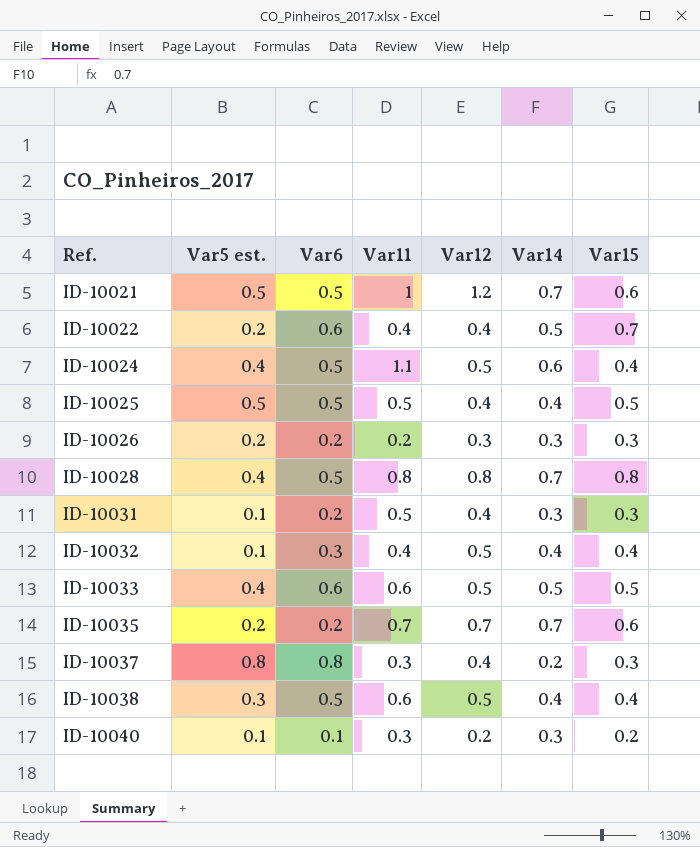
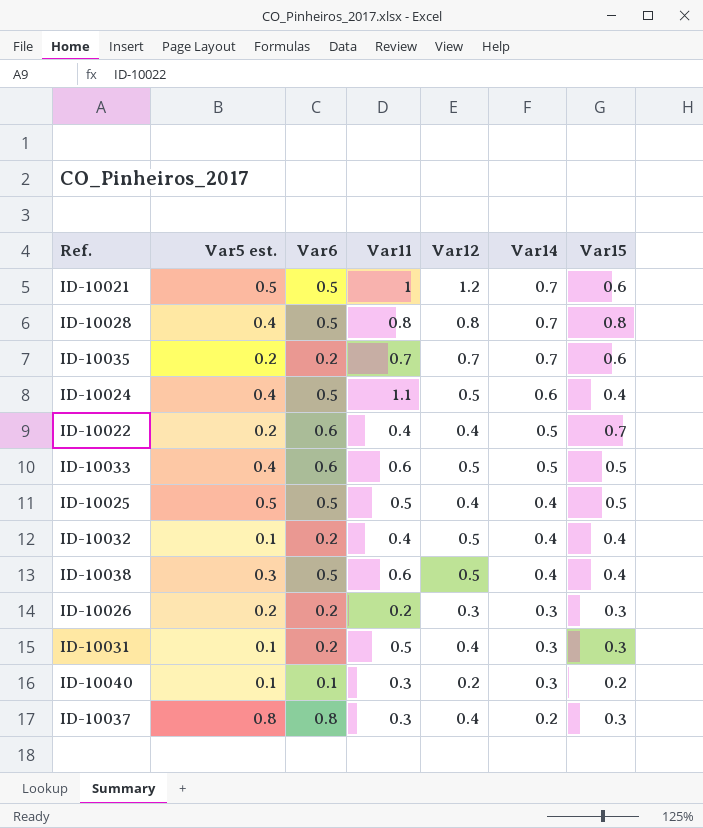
row order: Ref. ascending -> Var14 descending
ID-10032 | Var6: 0.3 -> 0.2

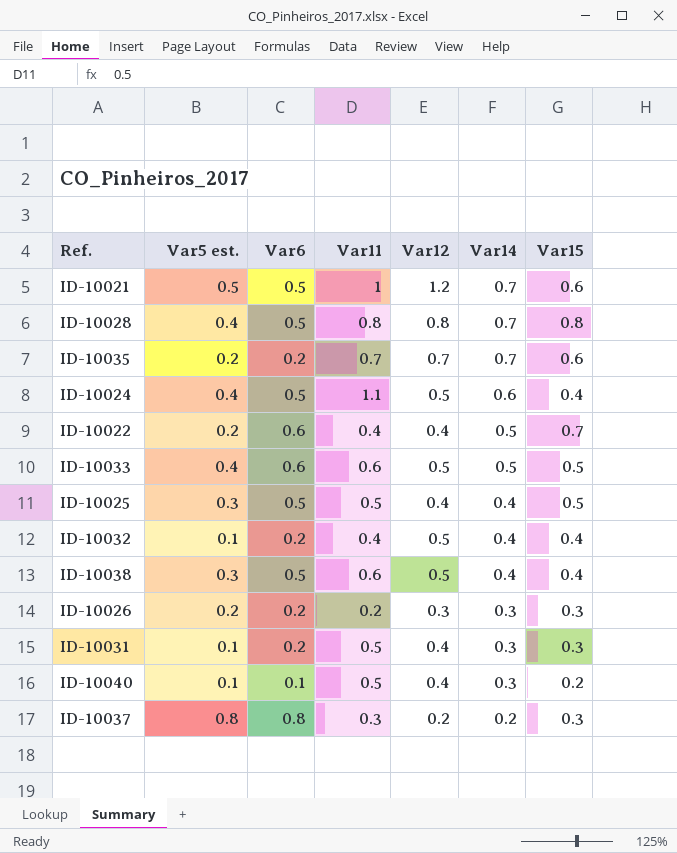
ID-10025 | Var5 est.: 0.5 -> 0.3
ID-10040 | Var11: 0.3 -> 0.5
ID-10040 | Var12: 0.2 -> 0.4
ID-10037 | Var12: 0.4 -> 0.2

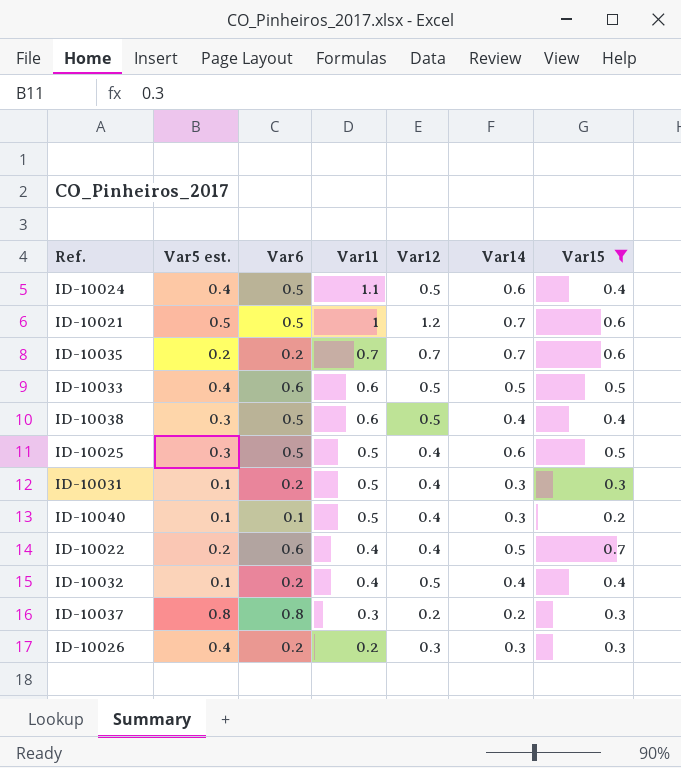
filter: none -> Var15 != 0.8
row order: Var14 descending -> Var11 descending
ID-10025 | Var14: 0.4 -> 0.6
ID-10026 | Var5 est.: 0.2 -> 0.4

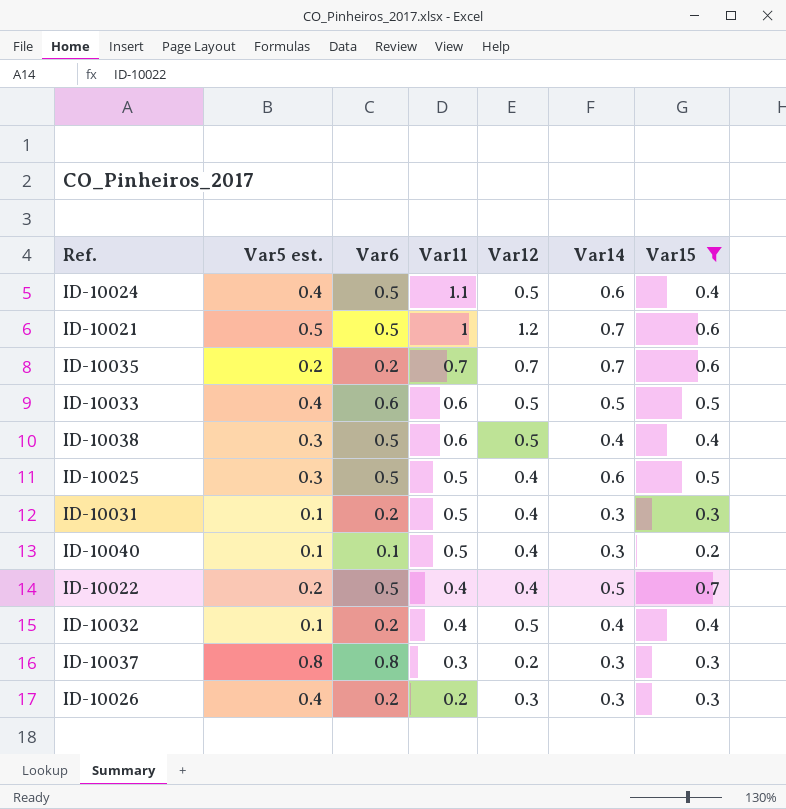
ID-10022 | Var6: 0.6 -> 0.5
ID-10037 | Var14: 0.2 -> 0.3

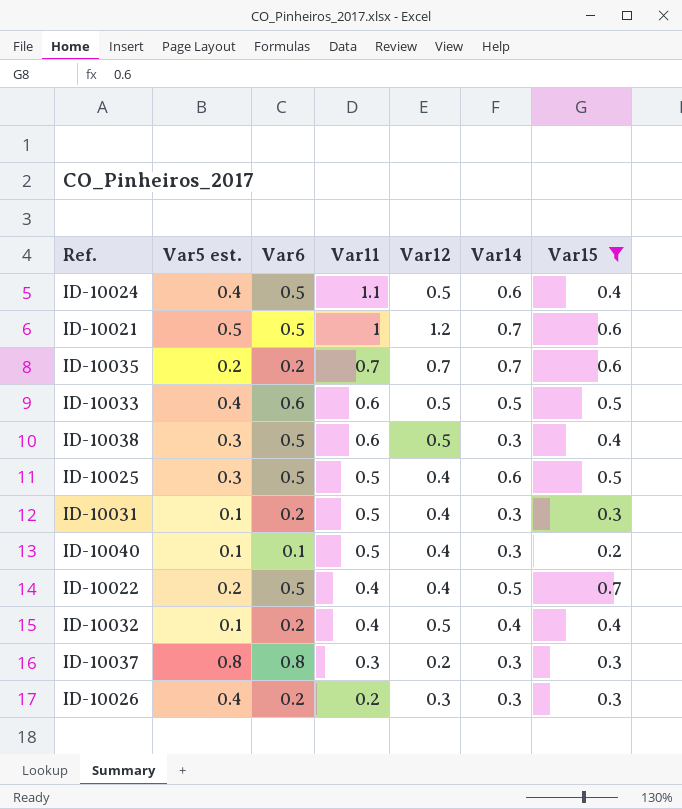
ID-10038 | Var14: 0.4 -> 0.3

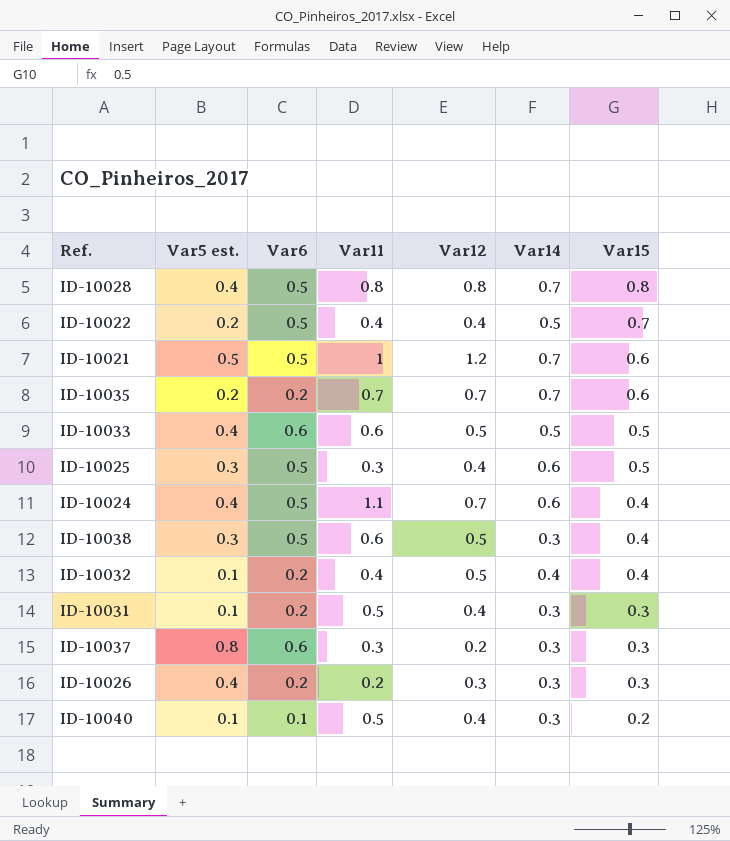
filter: Var15 != 0.8 -> none
row order: Var11 descending -> Var15 descending
ID-10025 | Var11: 0.5 -> 0.3
ID-10024 | Var12: 0.5 -> 0.7
ID-10037 | Var6: 0.8 -> 0.6

